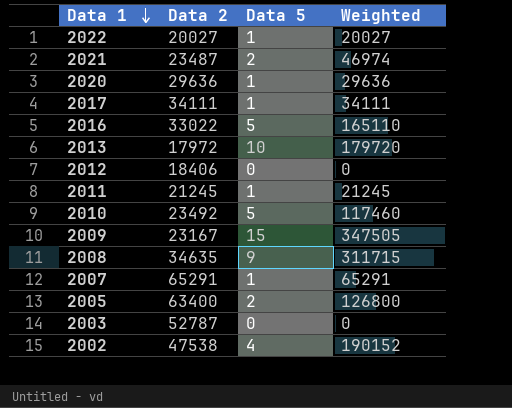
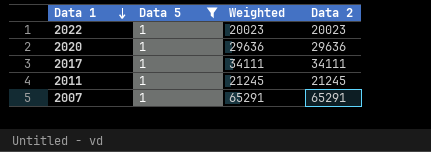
filter: none -> Data 5 = 1
column Data 2 | position: 2 -> 4
2022 | Weighted: 20027 -> 20023
2022 | Data 2: 20027 -> 20023

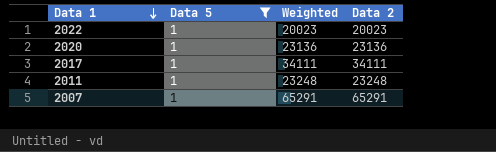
2020 | Weighted: 29636 -> 23136
2020 | Data 2: 29636 -> 23136
2011 | Weighted: 21245 -> 23248
2011 | Data 2: 21245 -> 23248

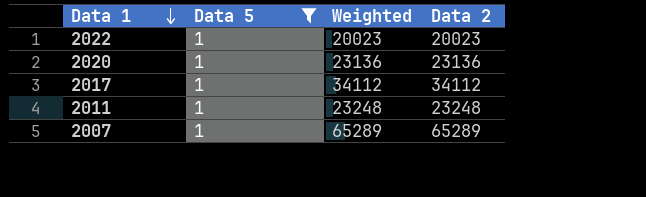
2017 | Weighted: 34111 -> 34112
2017 | Data 2: 34111 -> 34112
2007 | Weighted: 65291 -> 65289
2007 | Data 2: 65291 -> 65289

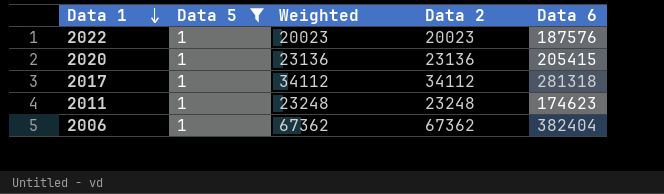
column Data 6 | position: none -> 5
row 2007: 1 | 65289 | 65289 -> none
row 2006: none -> 1 | 67362 | 67362 | 382404

